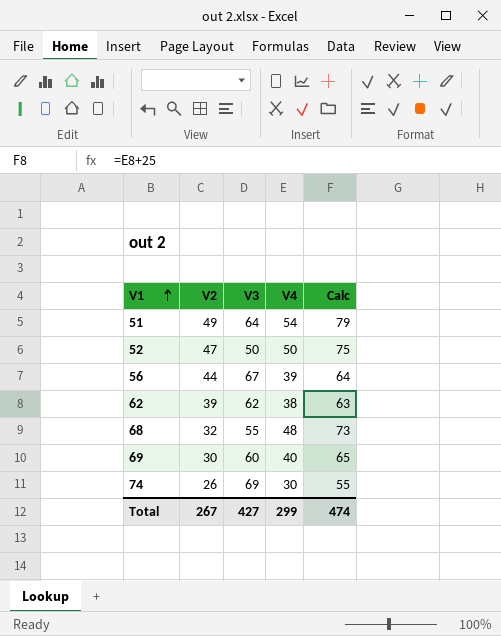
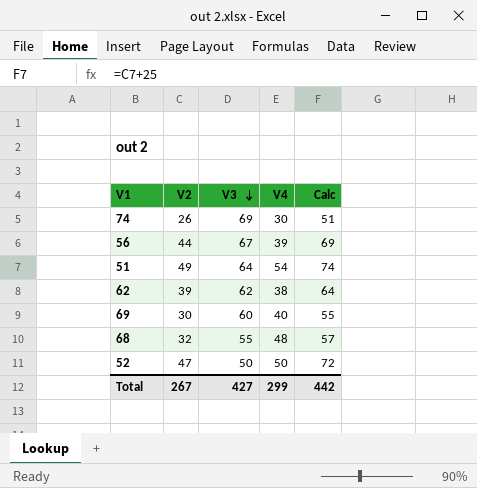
row order: V1 ascending -> V3 descending
column Calc | formula: [V4] + 25 -> [V2] + 25
Total | Calc: 474 -> 442

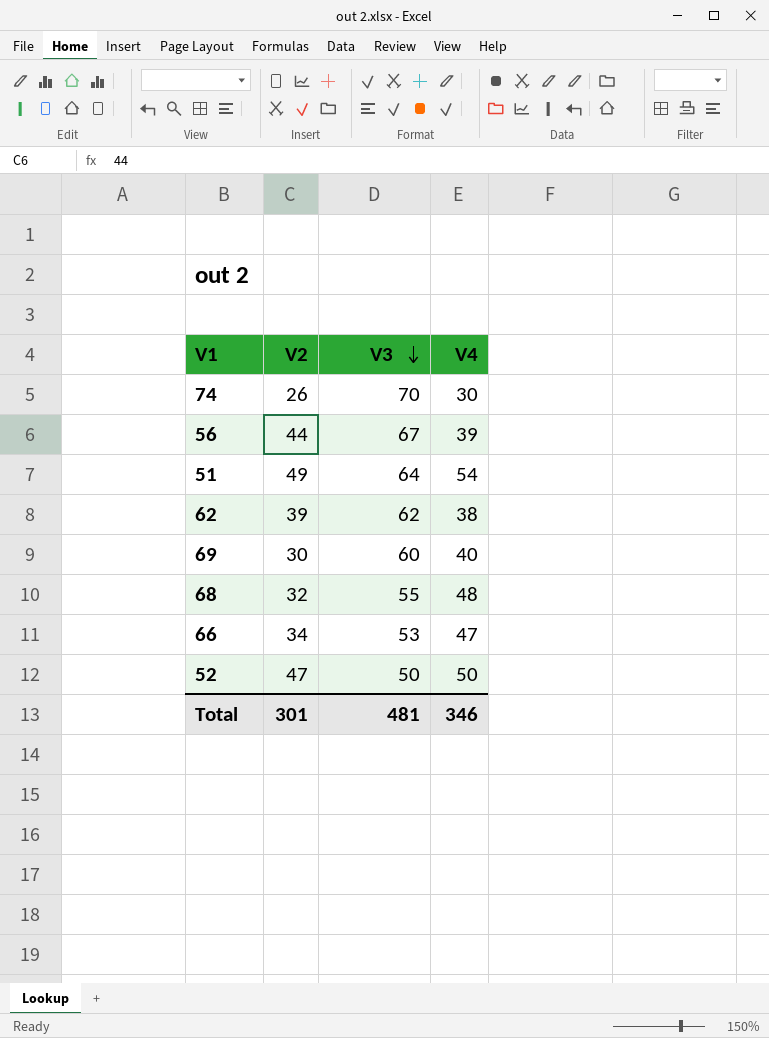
column Calc | formula: [V2] + 25 -> none
74 | V3: 69 -> 70
row 66: none -> 34 | 53 | 47
Total | V2: 267 -> 301
Total | V3: 427 -> 481
Total | V4: 299 -> 346

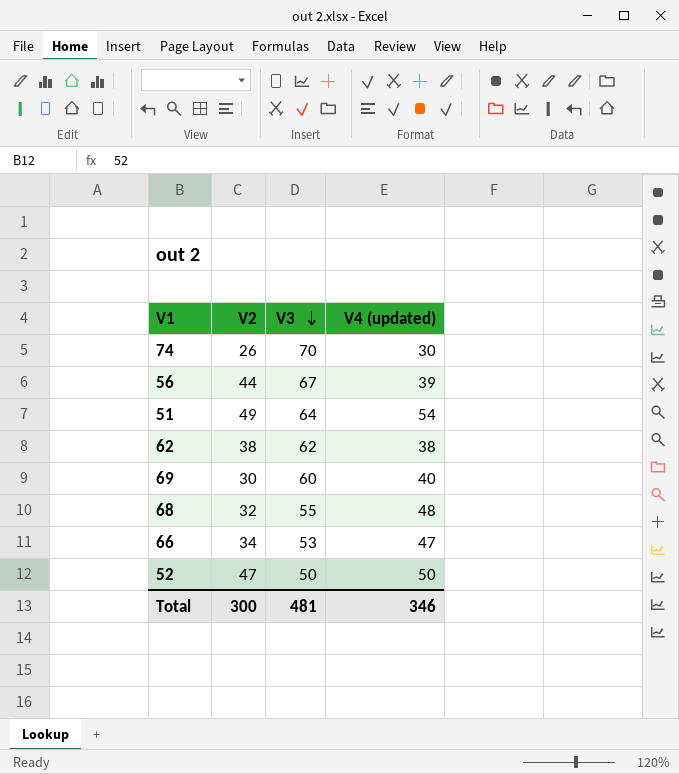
column name: V4 -> V4 (updated)
62 | V2: 39 -> 38
Total | V2: 301 -> 300

